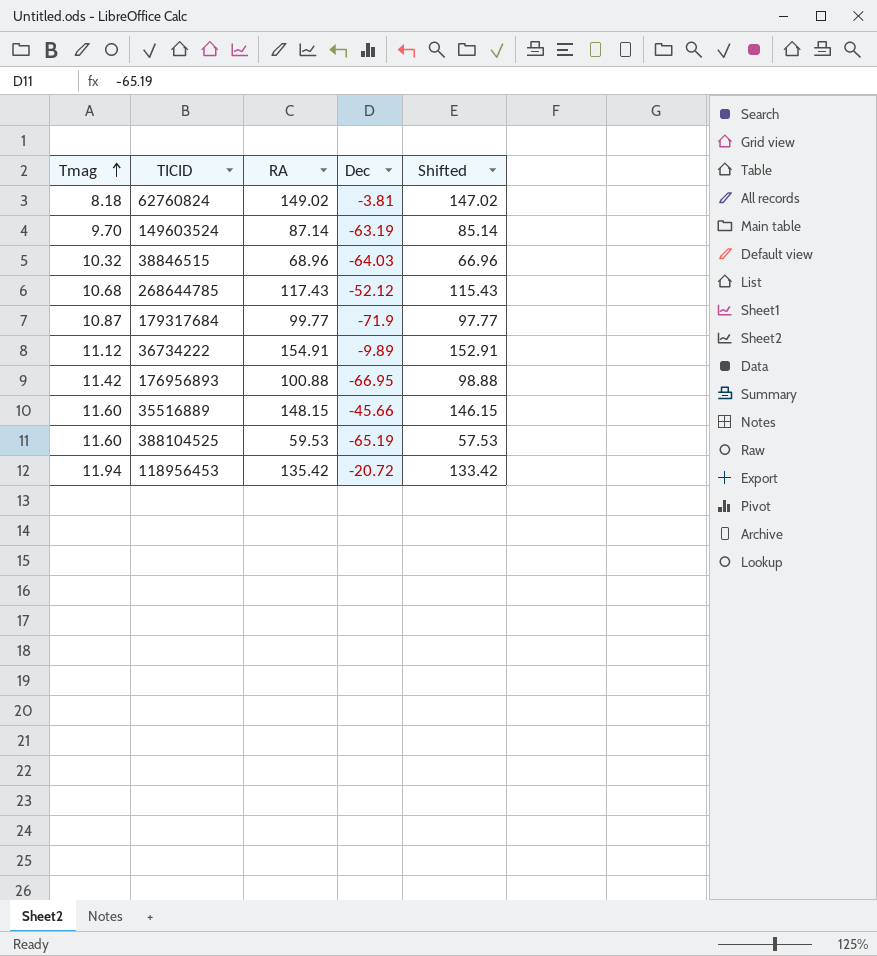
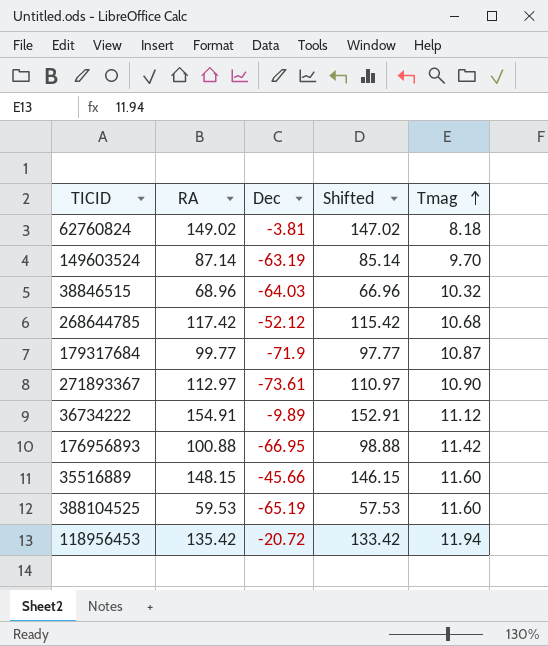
column Tmag | position: 1 -> 5
268644785 | RA: 117.43 -> 117.42
268644785 | Shifted: 115.43 -> 115.42
row 271893367: none -> 112.97 | -73.61 | 110.97 | 10.90

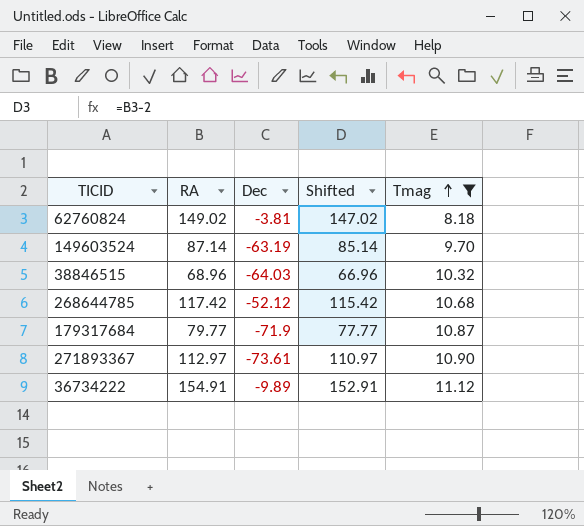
filter: none -> Tmag <= 11.12
179317684 | RA: 99.77 -> 79.77
179317684 | Shifted: 97.77 -> 77.77

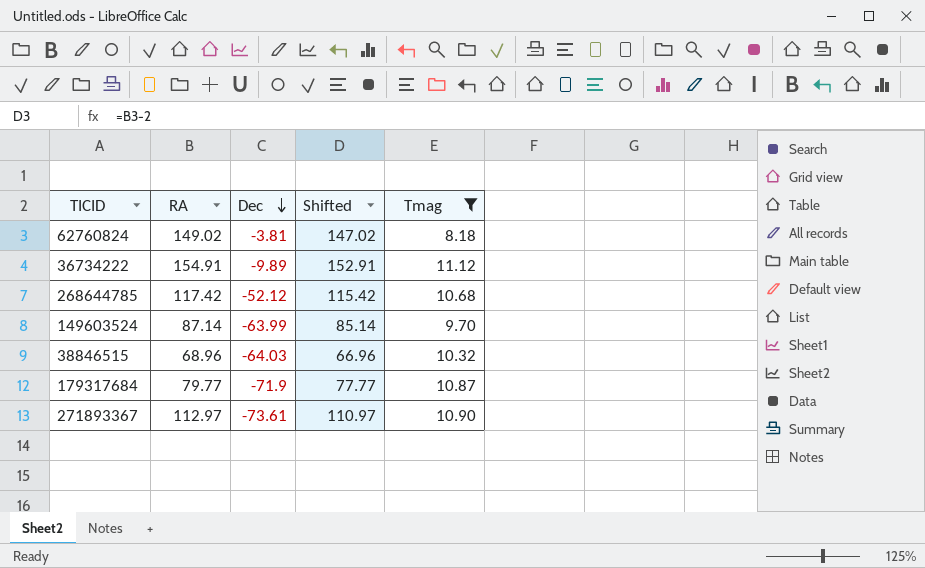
row order: Tmag ascending -> Dec descending
149603524 | Dec: -63.19 -> -63.99

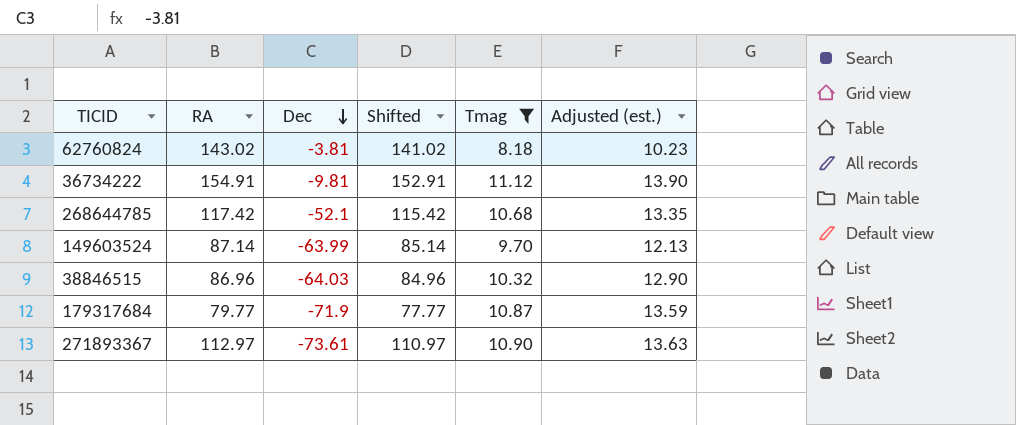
column Adjusted (est.) | formula: none -> [Tmag] * 1.25
62760824 | RA: 149.02 -> 143.02
62760824 | Shifted: 147.02 -> 141.02
36734222 | Dec: -9.89 -> -9.81
268644785 | Dec: -52.12 -> -52.1
38846515 | RA: 68.96 -> 86.96
38846515 | Shifted: 66.96 -> 84.96

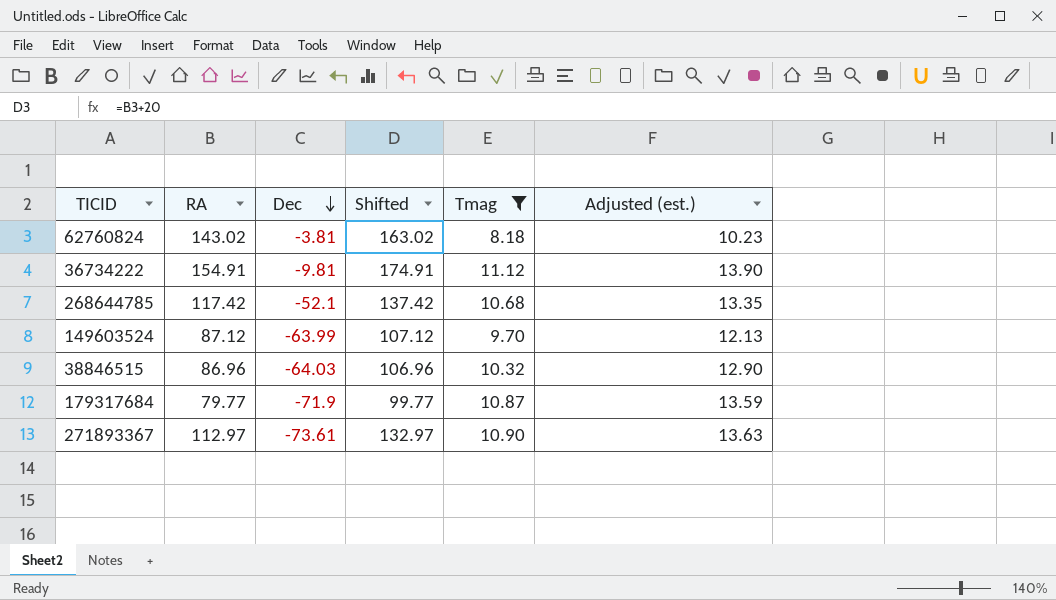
column Shifted | formula: [RA] - 2 -> [RA] + 20
149603524 | RA: 87.14 -> 87.12

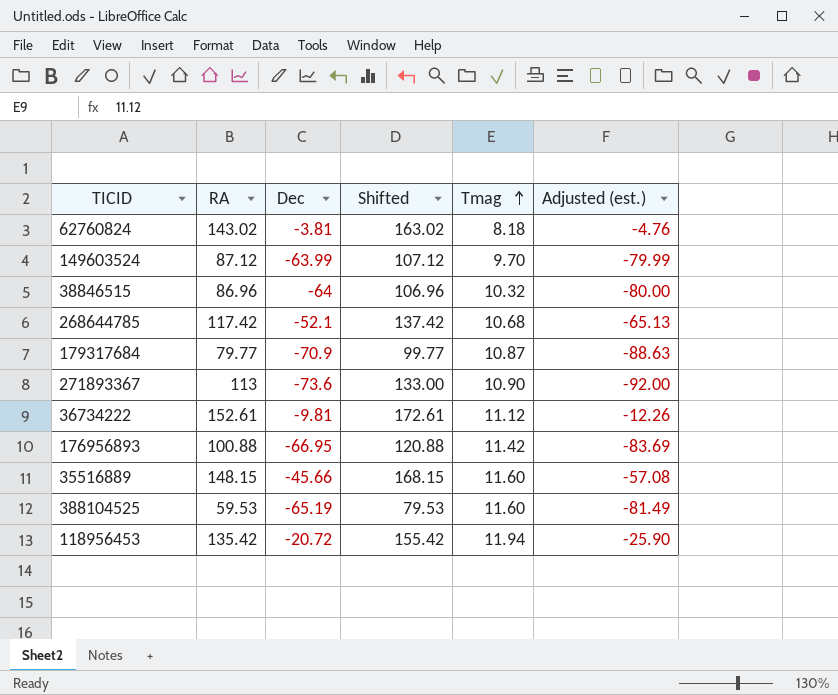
filter: Tmag <= 11.12 -> none
row order: Dec descending -> Tmag ascending
column Adjusted (est.) | formula: [Tmag] * 1.25 -> [Dec] * 1.25
38846515 | Dec: -64.03 -> -64
179317684 | Dec: -71.9 -> -70.9
271893367 | RA: 112.97 -> 113
271893367 | Dec: -73.61 -> -73.6
271893367 | Shifted: 132.97 -> 133.00
36734222 | RA: 154.91 -> 152.61
36734222 | Shifted: 174.91 -> 172.61

